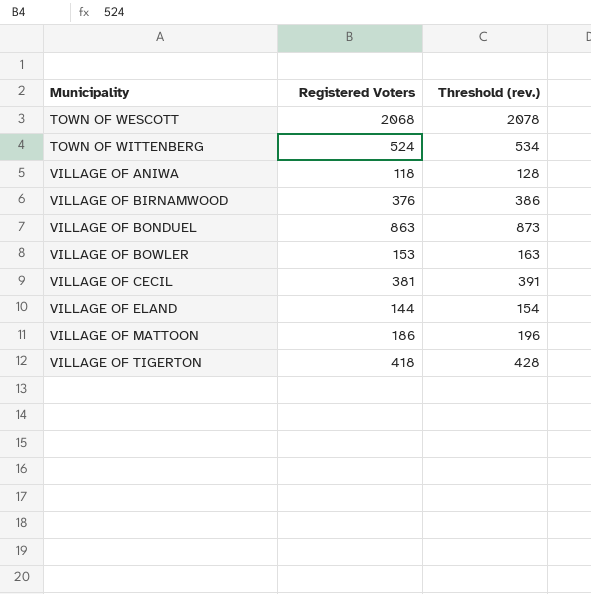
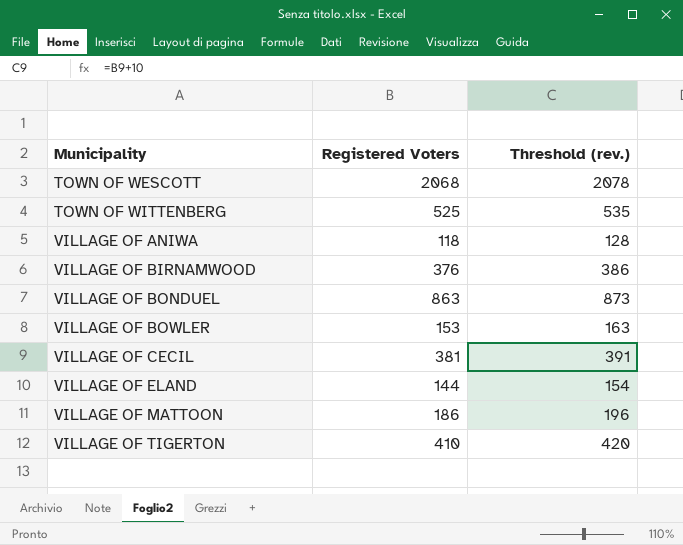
TOWN OF WITTENBERG | Registered Voters: 524 -> 525
TOWN OF WITTENBERG | Threshold (rev.): 534 -> 535
VILLAGE OF TIGERTON | Registered Voters: 418 -> 410
VILLAGE OF TIGERTON | Threshold (rev.): 428 -> 420

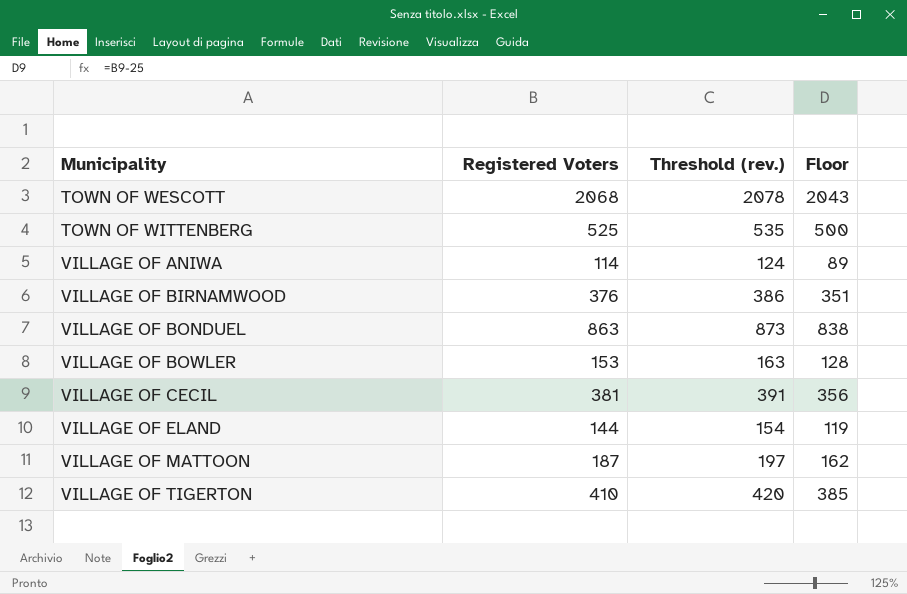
column Floor | formula: none -> [Registered Voters] - 25
VILLAGE OF ANIWA | Registered Voters: 118 -> 114
VILLAGE OF ANIWA | Threshold (rev.): 128 -> 124
VILLAGE OF MATTOON | Registered Voters: 186 -> 187
VILLAGE OF MATTOON | Threshold (rev.): 196 -> 197

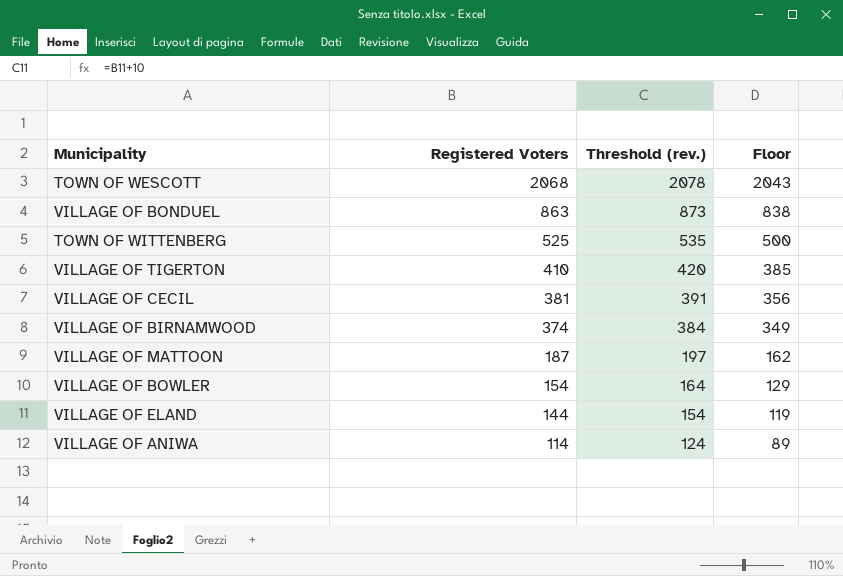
row order: Municipality ascending -> Registered Voters descending
VILLAGE OF BIRNAMWOOD | Registered Voters: 376 -> 374
VILLAGE OF BIRNAMWOOD | Threshold (rev.): 386 -> 384
VILLAGE OF BIRNAMWOOD | Floor: 351 -> 349
VILLAGE OF BOWLER | Registered Voters: 153 -> 154
VILLAGE OF BOWLER | Threshold (rev.): 163 -> 164
VILLAGE OF BOWLER | Floor: 128 -> 129

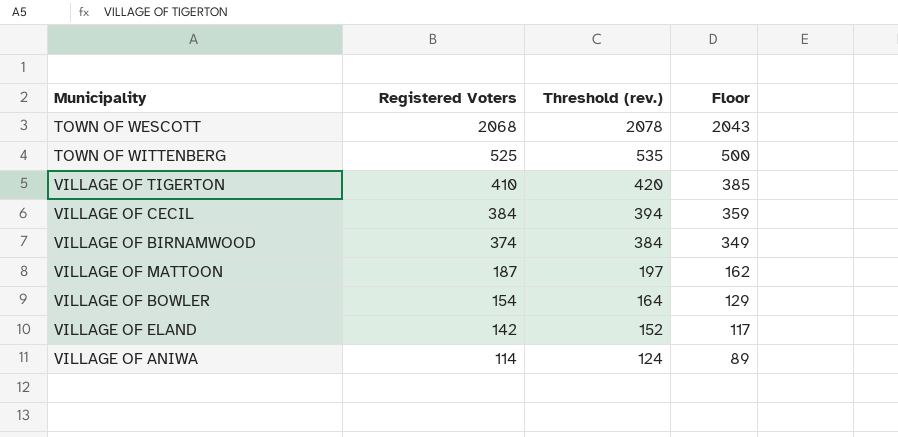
row VILLAGE OF BONDUEL: 863 | 873 | 838 -> none
VILLAGE OF CECIL | Registered Voters: 381 -> 384
VILLAGE OF CECIL | Threshold (rev.): 391 -> 394
VILLAGE OF CECIL | Floor: 356 -> 359
VILLAGE OF ELAND | Registered Voters: 144 -> 142
VILLAGE OF ELAND | Threshold (rev.): 154 -> 152
VILLAGE OF ELAND | Floor: 119 -> 117

